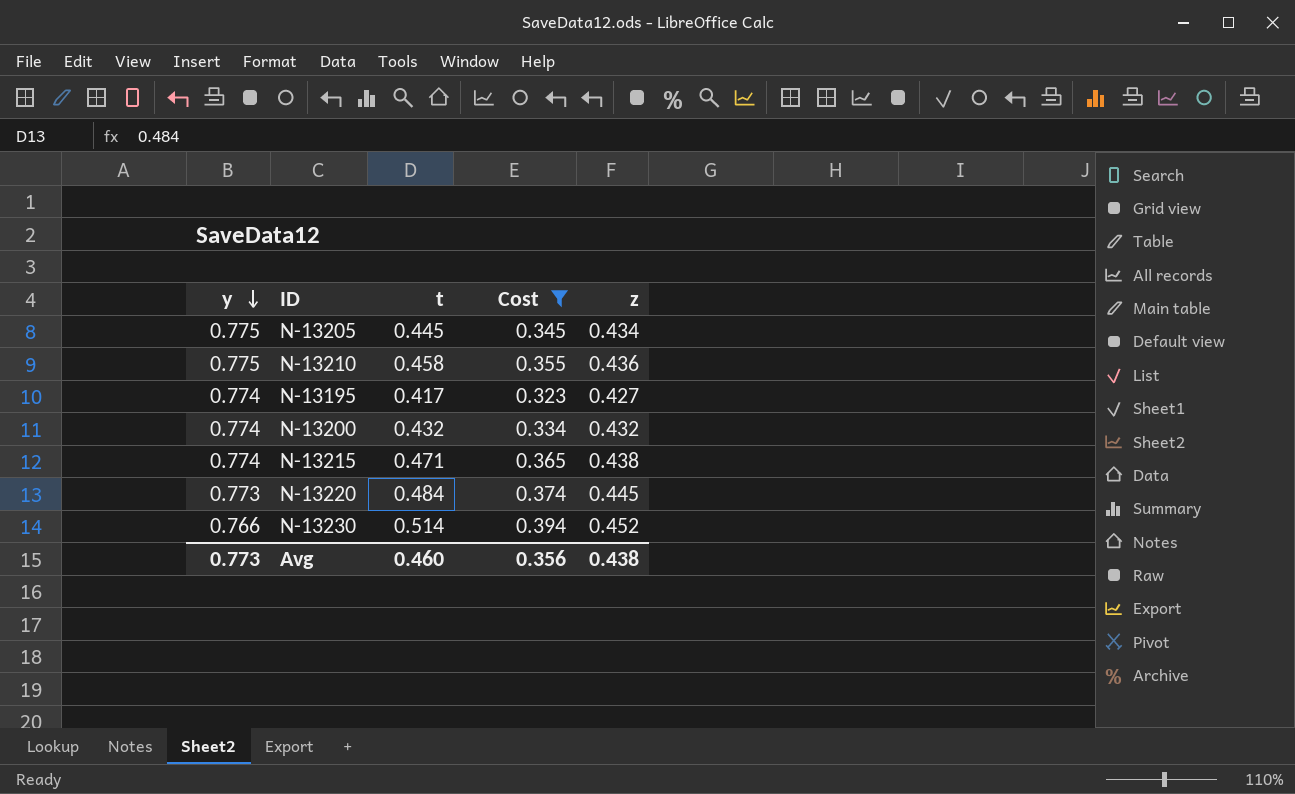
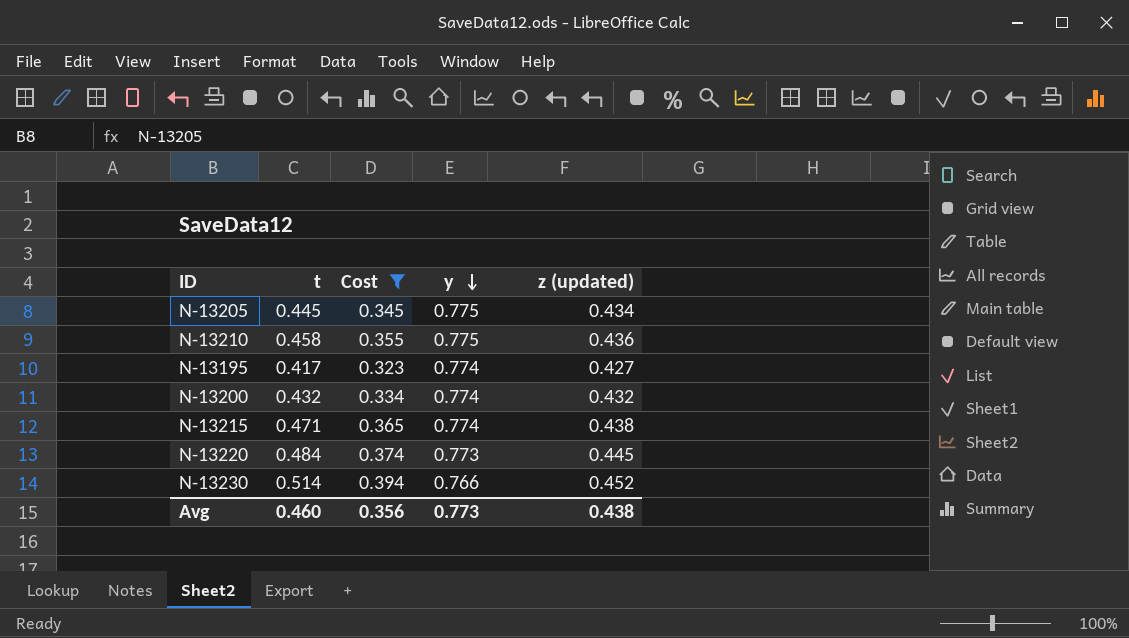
column y | position: 1 -> 4
column name: z -> z (updated)

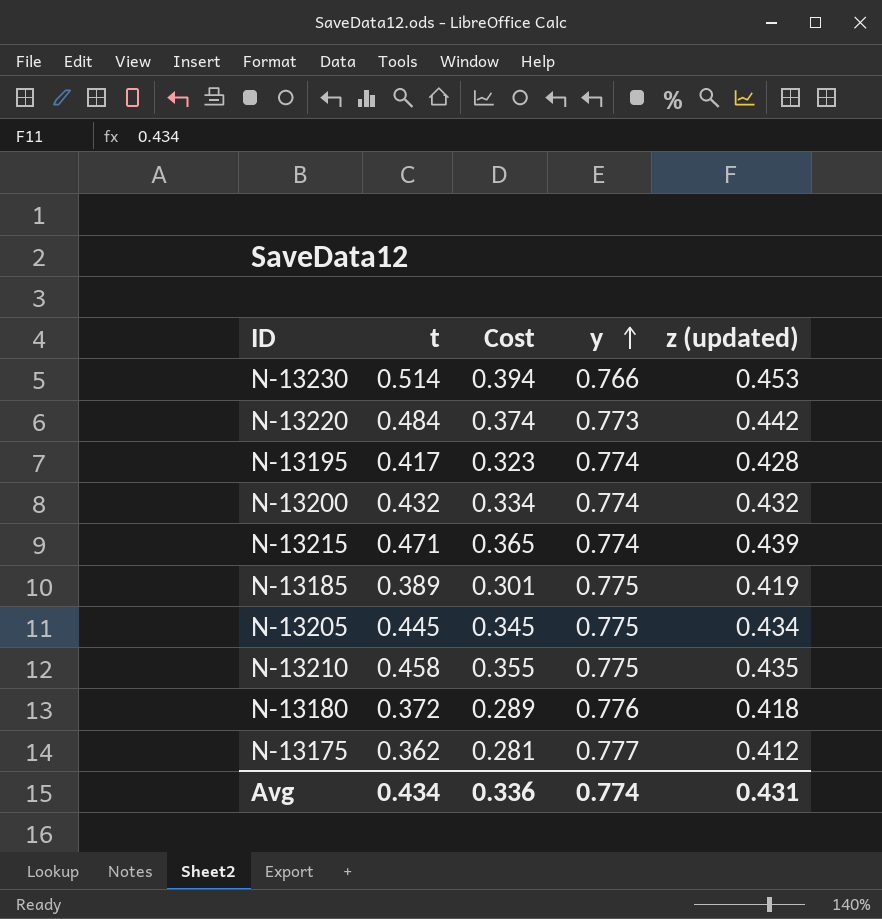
filter: Cost >= 0.323 -> none
row order: y descending -> y ascending
N-13230 | z (updated): 0.452 -> 0.453
N-13220 | z (updated): 0.445 -> 0.442
N-13195 | z (updated): 0.427 -> 0.428
N-13215 | z (updated): 0.438 -> 0.439
N-13210 | z (updated): 0.436 -> 0.435
Avg | t: 0.460 -> 0.434
Avg | Cost: 0.356 -> 0.336
Avg | y: 0.773 -> 0.774
Avg | z (updated): 0.438 -> 0.431

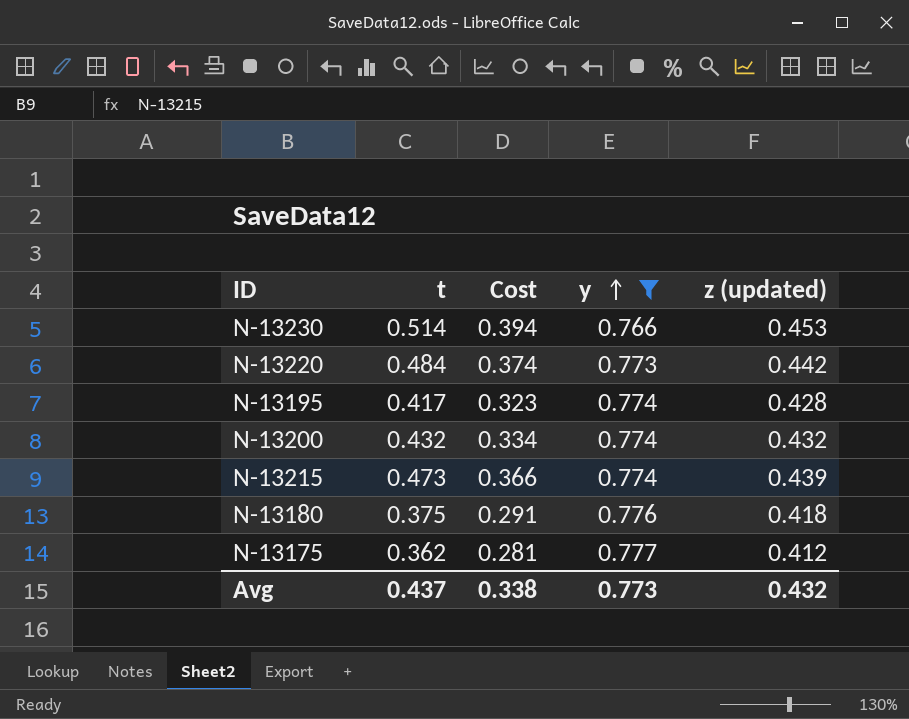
filter: none -> y != 0.775
N-13215 | t: 0.471 -> 0.473
N-13215 | Cost: 0.365 -> 0.366
N-13180 | t: 0.372 -> 0.375
N-13180 | Cost: 0.289 -> 0.291
Avg | t: 0.434 -> 0.437
Avg | Cost: 0.336 -> 0.338
Avg | y: 0.774 -> 0.773
Avg | z (updated): 0.431 -> 0.432

